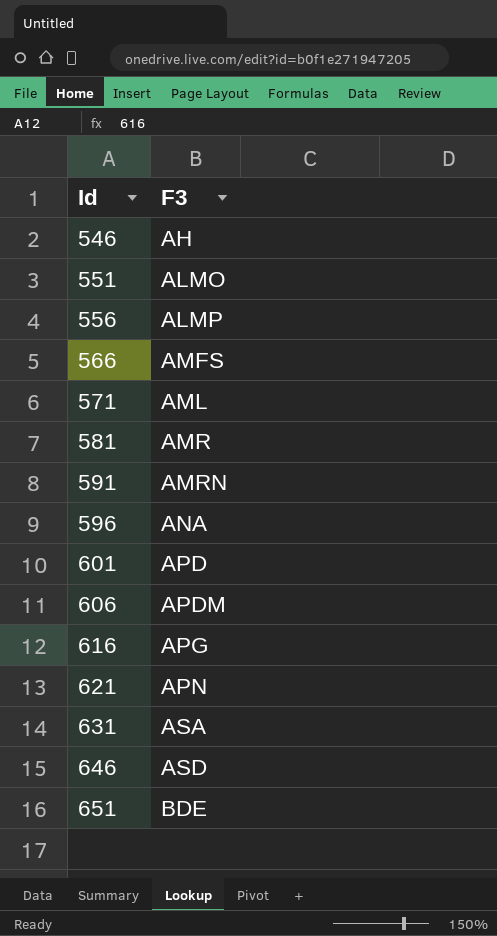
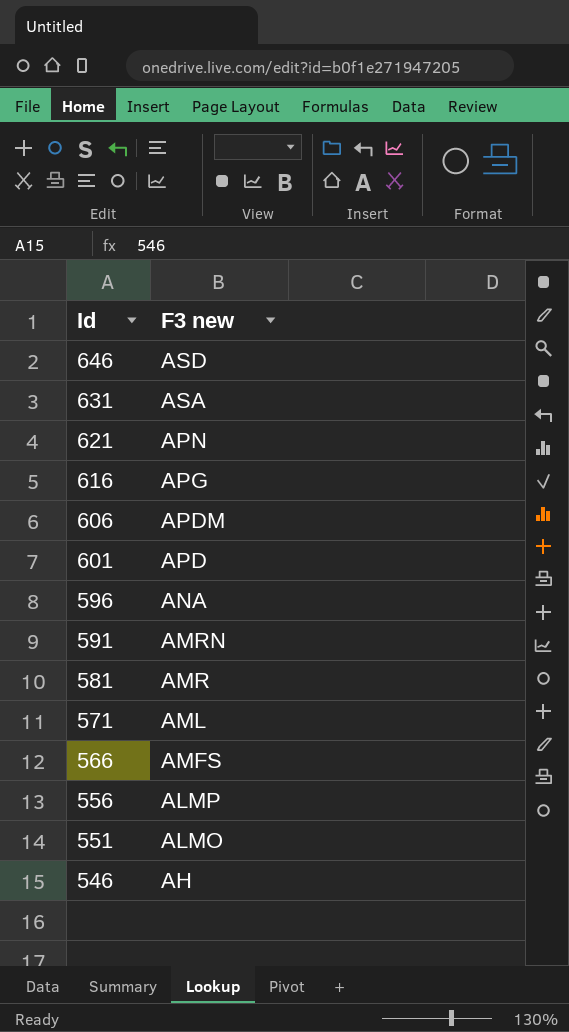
row order: Id ascending -> Id descending
column name: F3 -> F3 new
row 651: BDE -> none

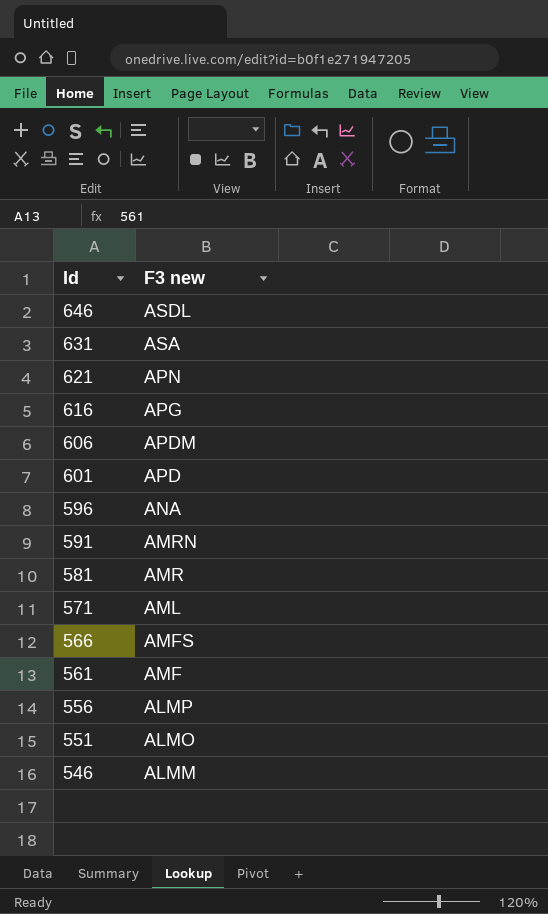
646 | F3 new: ASD -> ASDL
row 561: none -> AMF
546 | F3 new: AH -> ALMM

